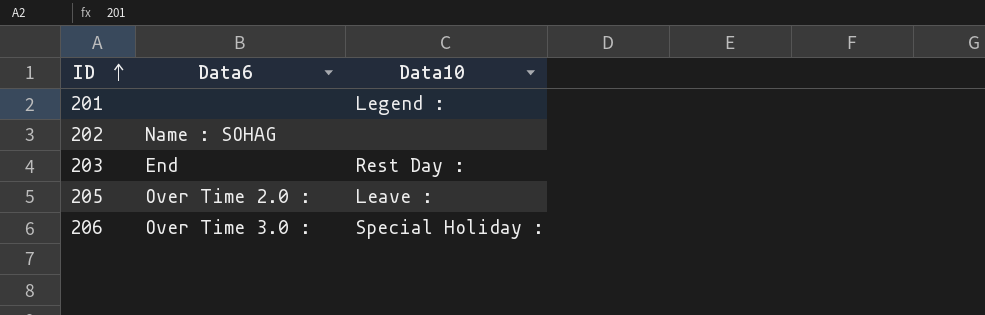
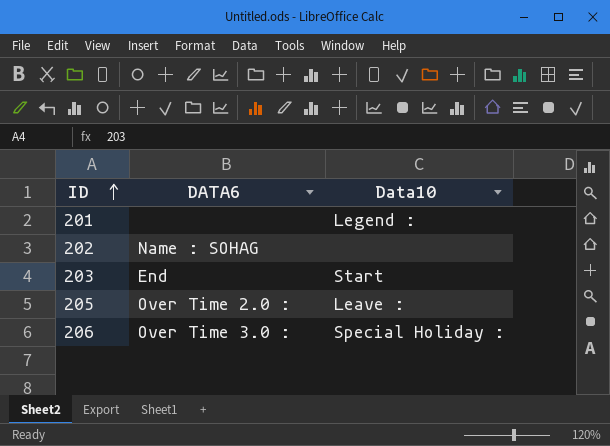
column name: Data6 -> DATA6
203 | Data10: Rest Day : -> Start

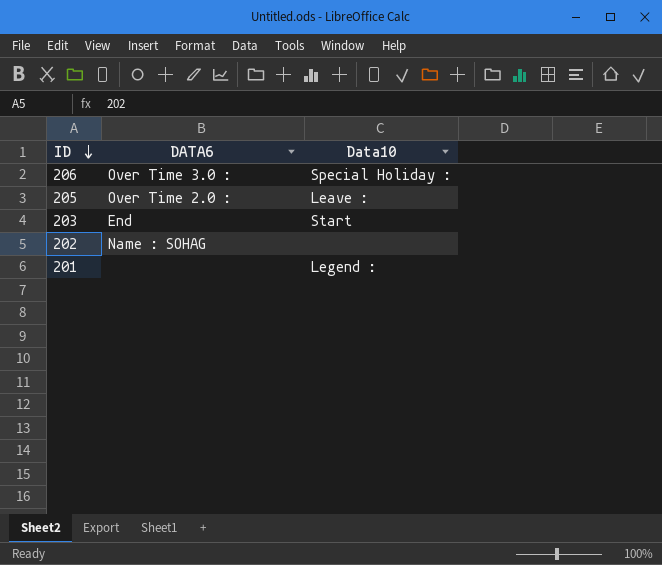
row order: ID ascending -> ID descending

